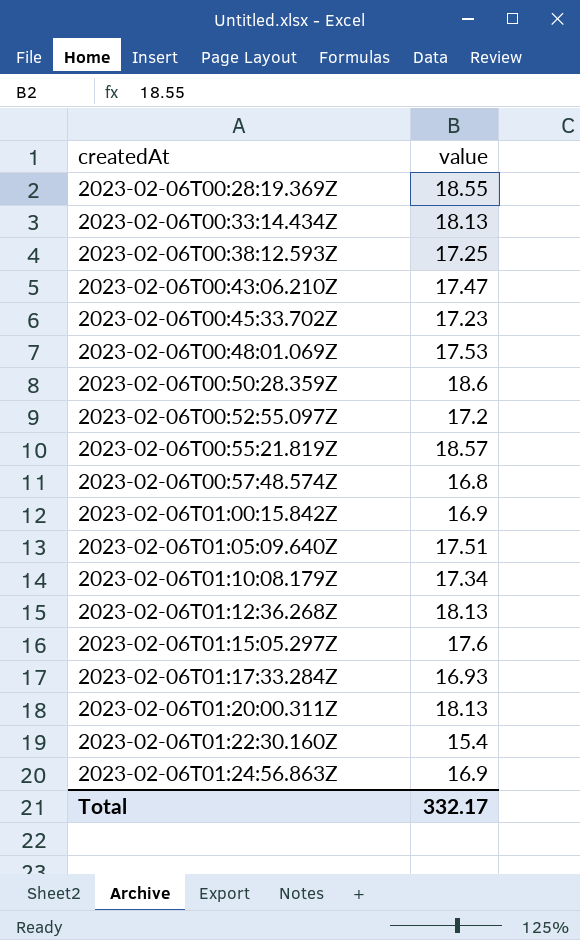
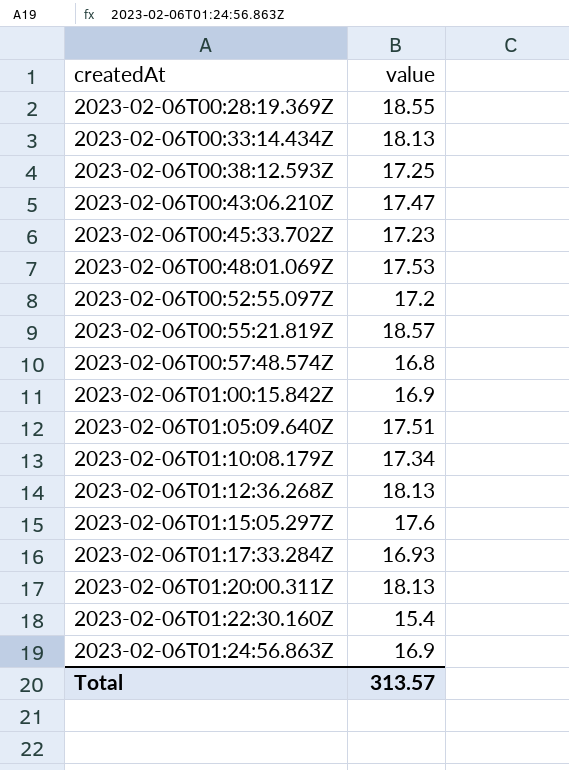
row 2023-02-06T00:50:28.359Z: 18.6 -> none
Total | value: 332.17 -> 313.57

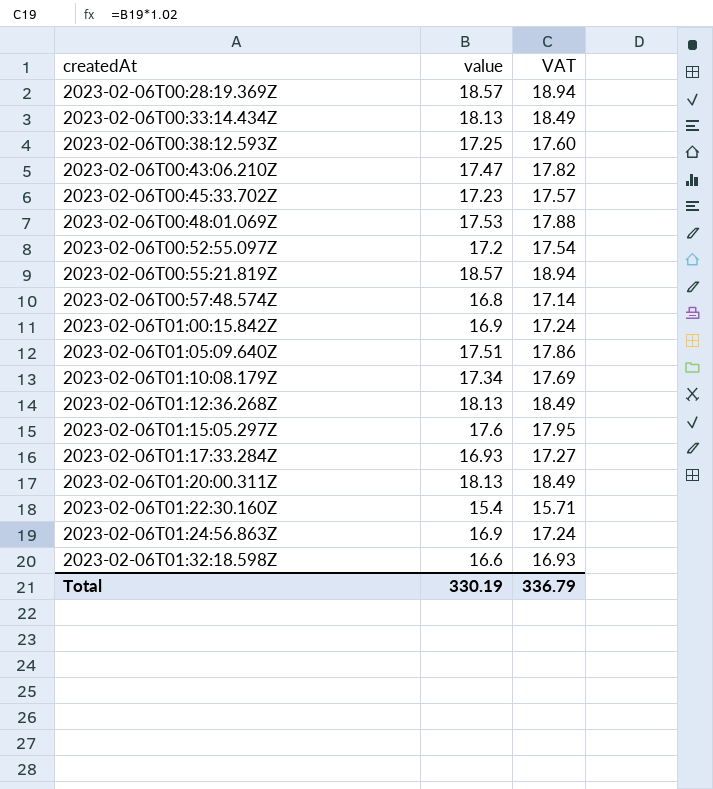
column VAT | formula: none -> [value] * 1.02
2023-02-06T00:28:19.369Z | value: 18.55 -> 18.57
row 2023-02-06T01:32:18.598Z: none -> 16.6 | 16.93
Total | value: 313.57 -> 330.19

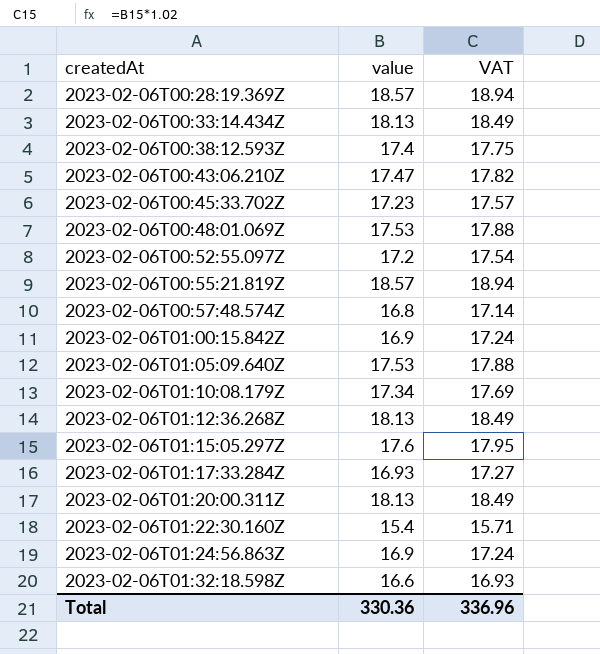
2023-02-06T00:38:12.593Z | value: 17.25 -> 17.4
2023-02-06T00:38:12.593Z | VAT: 17.60 -> 17.75
2023-02-06T01:05:09.640Z | value: 17.51 -> 17.53
2023-02-06T01:05:09.640Z | VAT: 17.86 -> 17.88
Total | value: 330.19 -> 330.36
Total | VAT: 336.79 -> 336.96

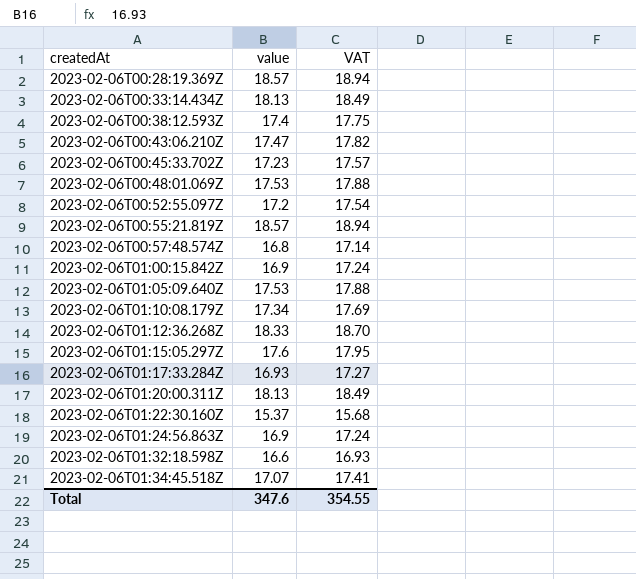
2023-02-06T01:12:36.268Z | value: 18.13 -> 18.33
2023-02-06T01:12:36.268Z | VAT: 18.49 -> 18.70
2023-02-06T01:22:30.160Z | value: 15.4 -> 15.37
2023-02-06T01:22:30.160Z | VAT: 15.71 -> 15.68
row 2023-02-06T01:34:45.518Z: none -> 17.07 | 17.41
Total | value: 330.36 -> 347.6
Total | VAT: 336.96 -> 354.55

